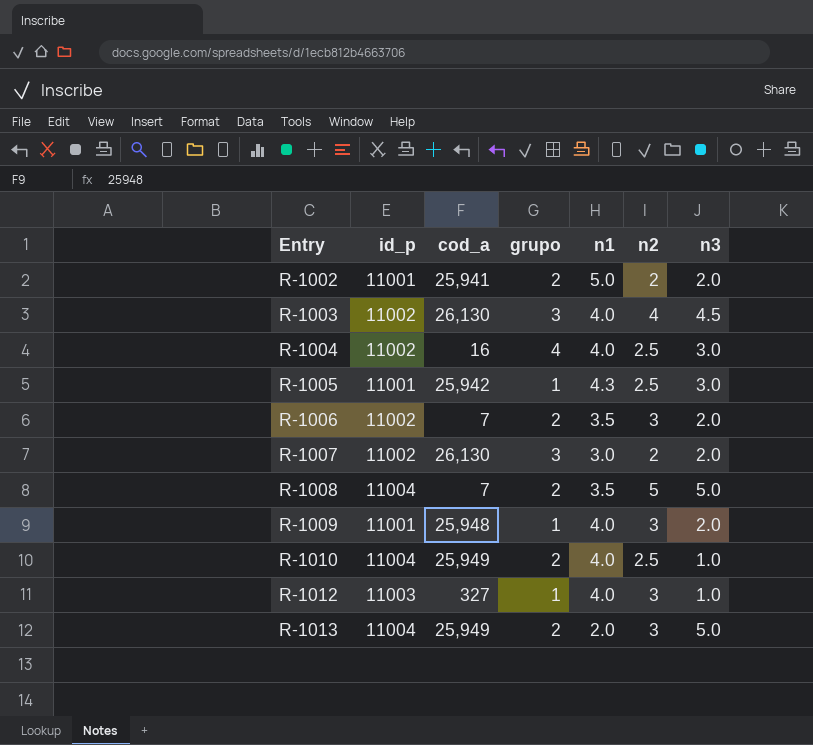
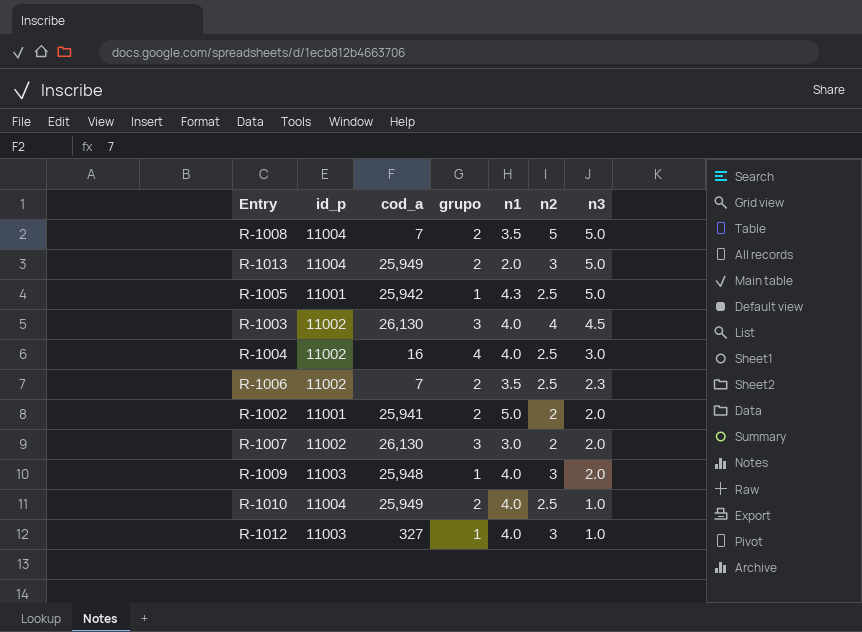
row order: Entry ascending -> n3 descending
R-1005 | n3: 3.0 -> 5.0
R-1006 | n2: 3 -> 2.5
R-1006 | n3: 2.0 -> 2.3
R-1009 | id_p: 11001 -> 11003

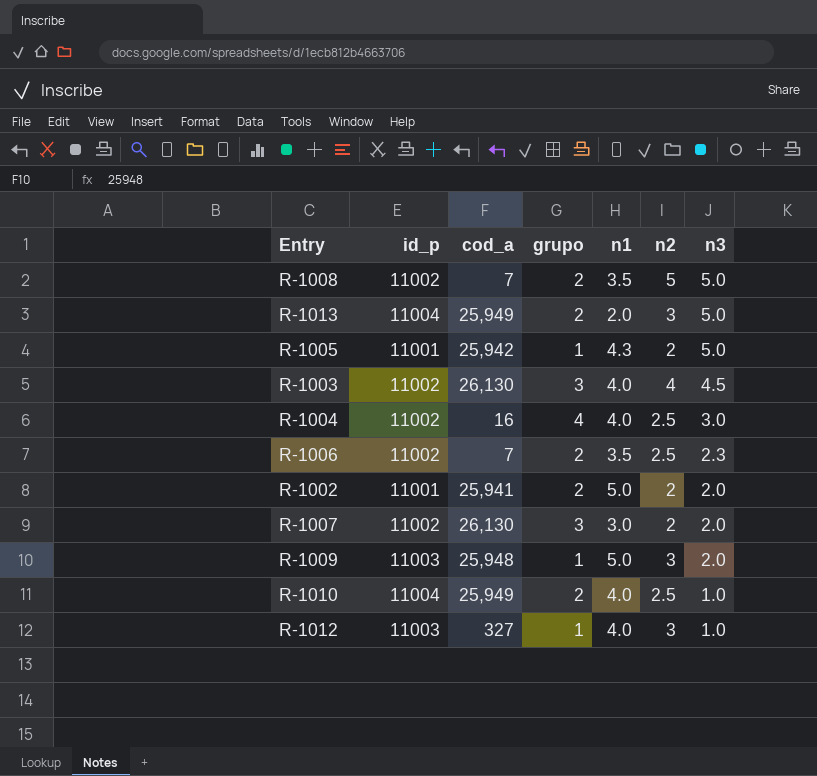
R-1008 | id_p: 11004 -> 11002
R-1005 | n2: 2.5 -> 2
R-1009 | n1: 4.0 -> 5.0

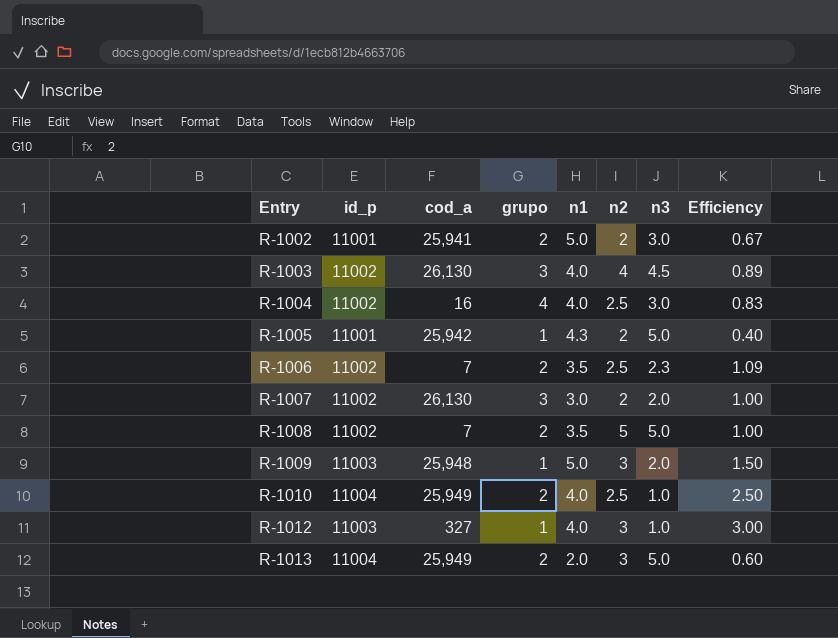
row order: n3 descending -> Entry ascending
column Efficiency | formula: none -> [n2] / [n3]
R-1002 | n3: 2.0 -> 3.0

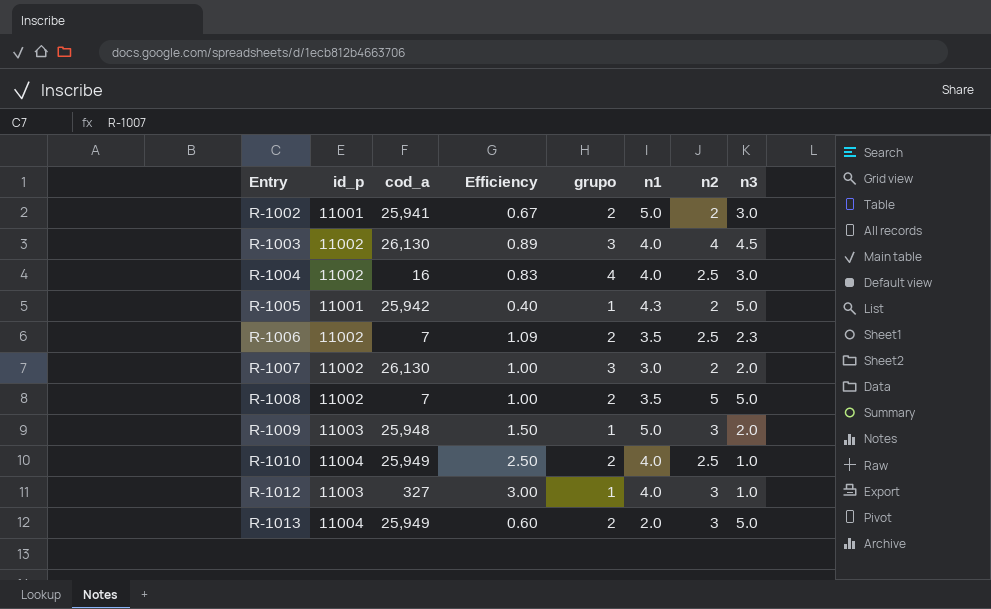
column Efficiency | position: 8 -> 4

